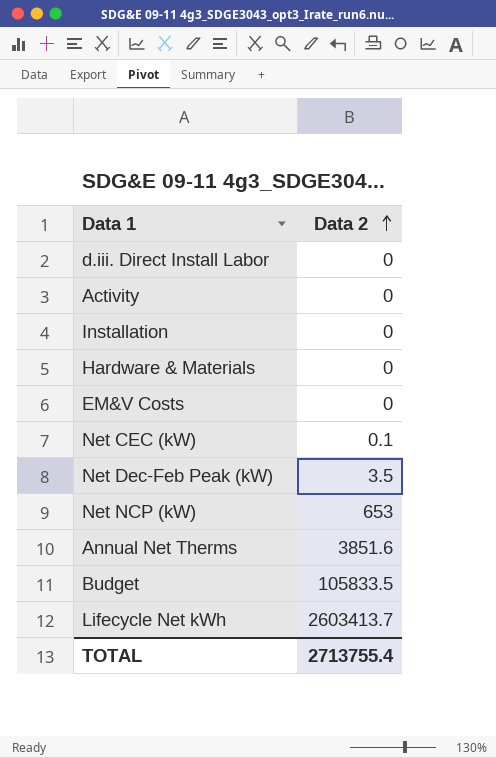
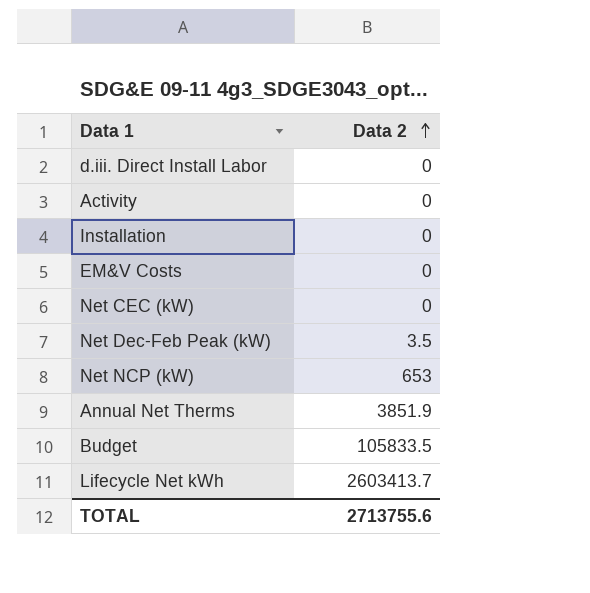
row Hardware & Materials: 0 -> none
Net CEC (kW) | Data 2: 0.1 -> 0
Annual Net Therms | Data 2: 3851.6 -> 3851.9
TOTAL | Data 2: 2713755.4 -> 2713755.6

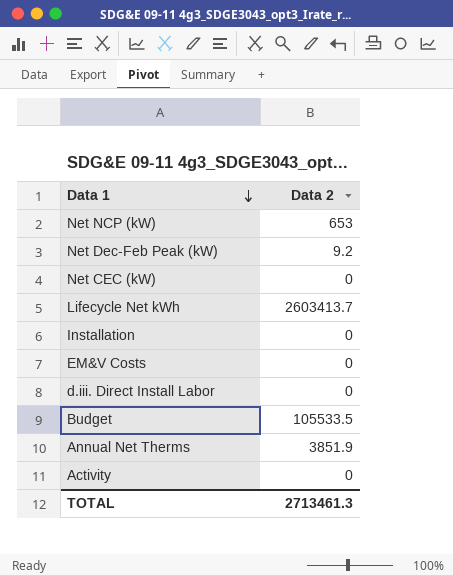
row order: Data 2 ascending -> Data 1 descending
Net Dec-Feb Peak (kW) | Data 2: 3.5 -> 9.2
Budget | Data 2: 105833.5 -> 105533.5
TOTAL | Data 2: 2713755.6 -> 2713461.3

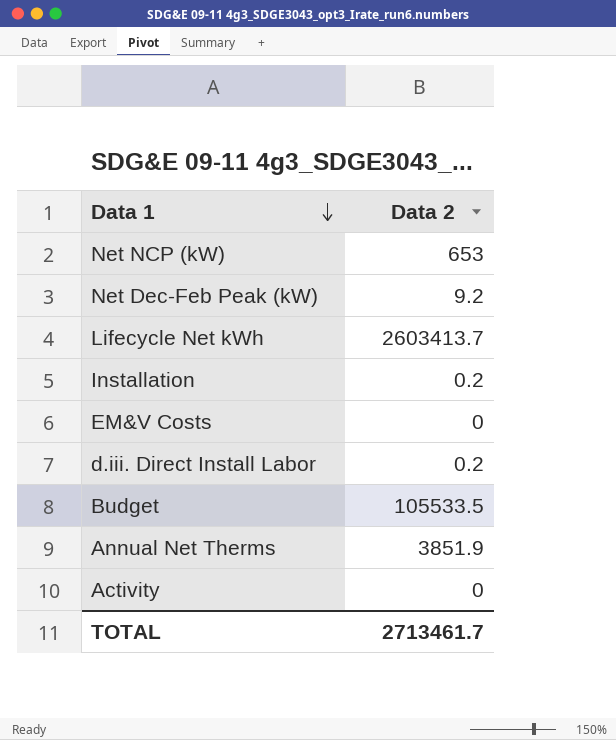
row Net CEC (kW): 0 -> none
Installation | Data 2: 0 -> 0.2
d.iii. Direct Install Labor | Data 2: 0 -> 0.2
TOTAL | Data 2: 2713461.3 -> 2713461.7

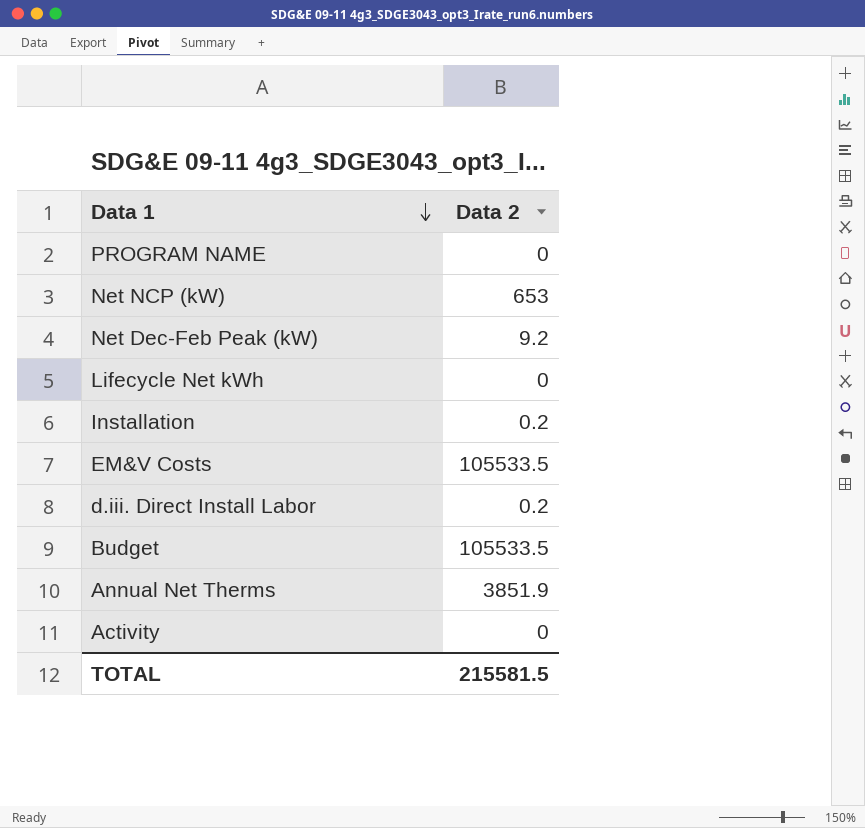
row PROGRAM NAME: none -> 0
Lifecycle Net kWh | Data 2: 2603413.7 -> 0
EM&V Costs | Data 2: 0 -> 105533.5
TOTAL | Data 2: 2713461.7 -> 215581.5

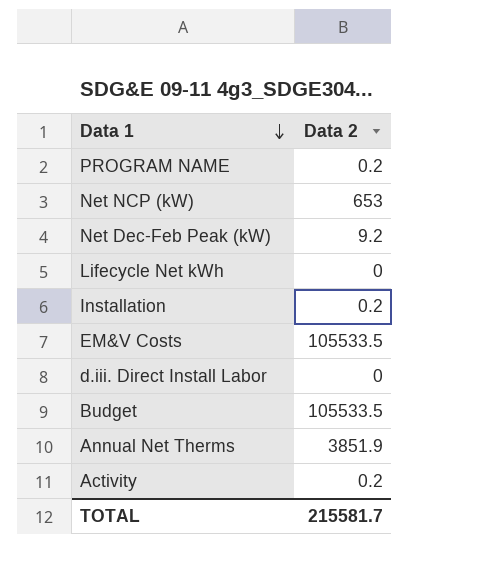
PROGRAM NAME | Data 2: 0 -> 0.2
d.iii. Direct Install Labor | Data 2: 0.2 -> 0
Activity | Data 2: 0 -> 0.2
TOTAL | Data 2: 215581.5 -> 215581.7

